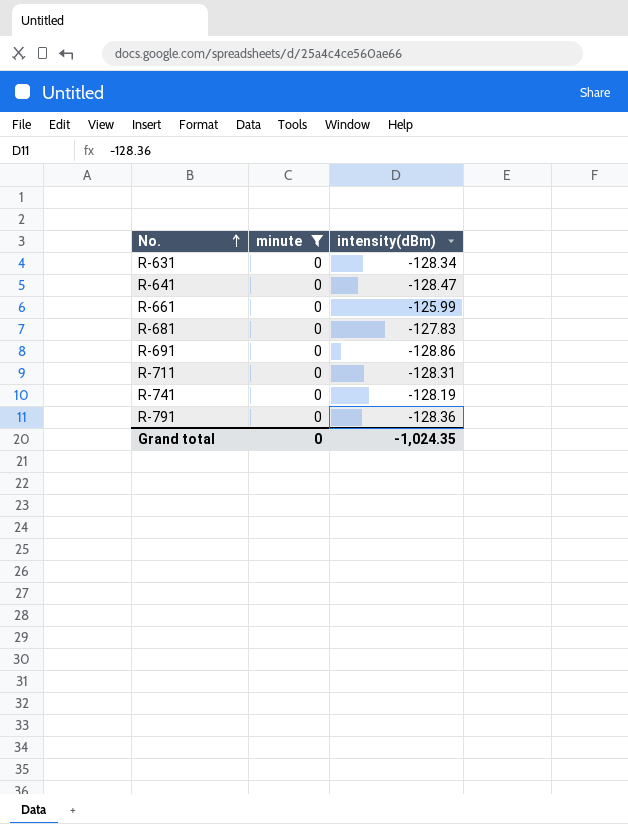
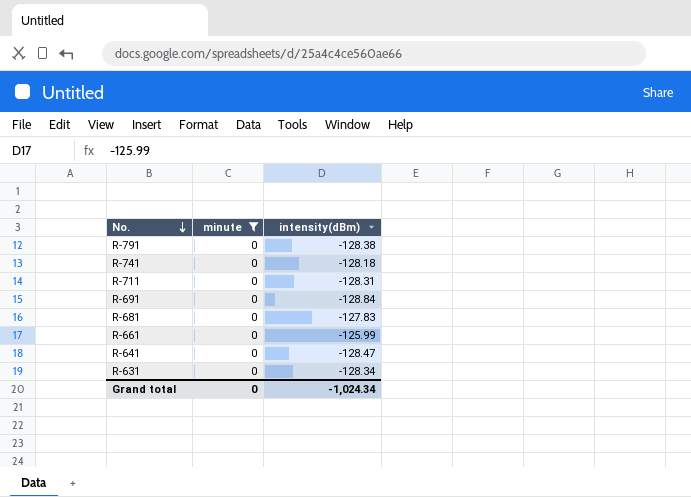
row order: No. ascending -> No. descending
R-791 | intensity(dBm): -128.36 -> -128.38
R-741 | intensity(dBm): -128.19 -> -128.18
R-691 | intensity(dBm): -128.86 -> -128.84
Grand total | intensity(dBm): -1,024.35 -> -1,024.34

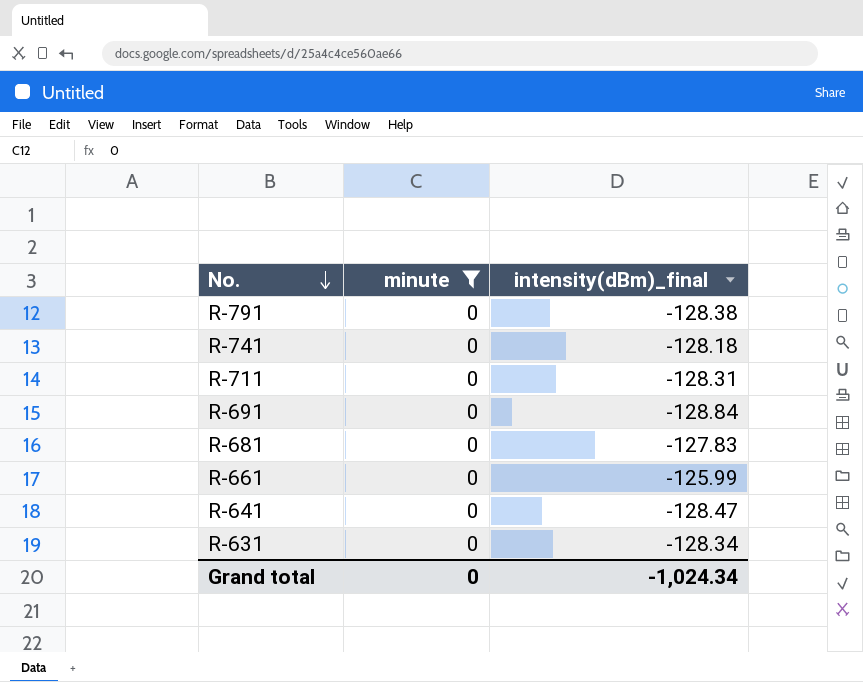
column name: intensity(dBm) -> intensity(dBm)_final

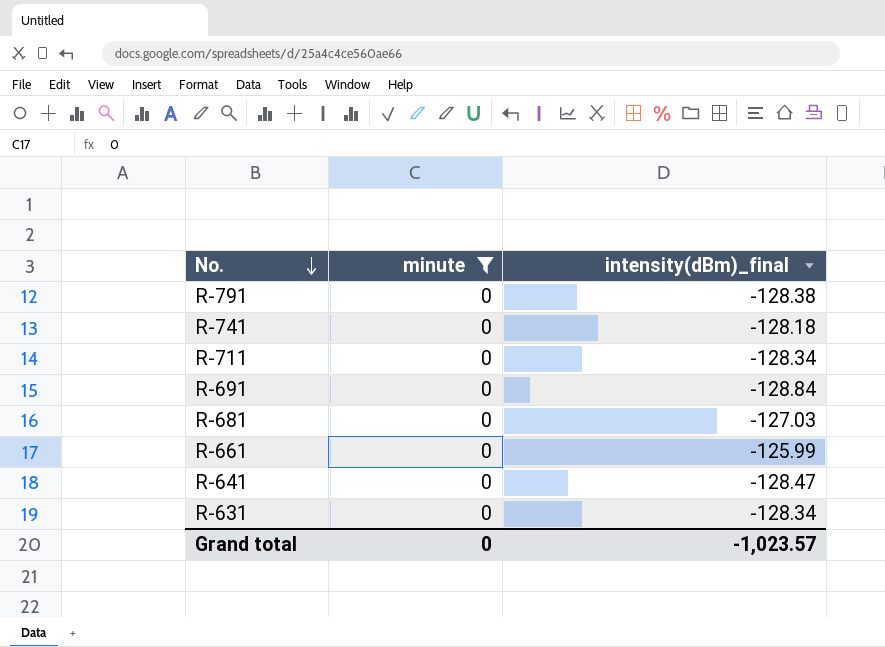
R-711 | intensity(dBm)_final: -128.31 -> -128.34
R-681 | intensity(dBm)_final: -127.83 -> -127.03
Grand total | intensity(dBm)_final: -1,024.34 -> -1,023.57

